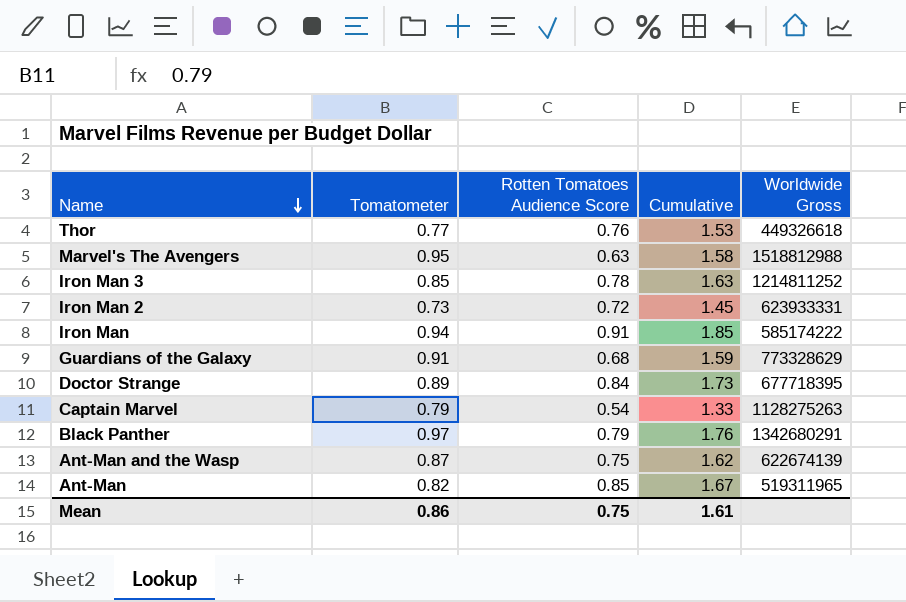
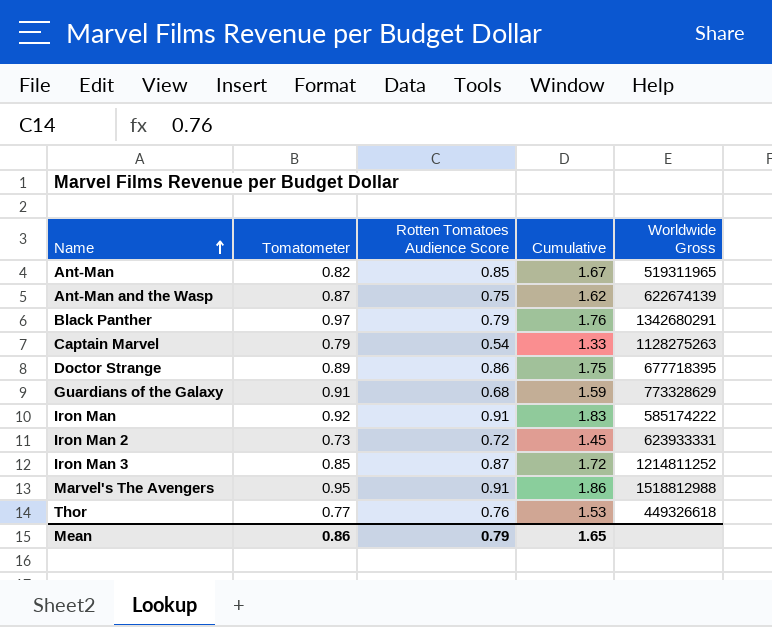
row order: Name descending -> Name ascending
Doctor Strange | Rotten Tomatoes Audience Score: 0.84 -> 0.86
Doctor Strange | Cumulative: 1.73 -> 1.75
Iron Man | Tomatometer: 0.94 -> 0.92
Iron Man | Cumulative: 1.85 -> 1.83
Iron Man 3 | Rotten Tomatoes Audience Score: 0.78 -> 0.87
Iron Man 3 | Cumulative: 1.63 -> 1.72
Marvel's The Avengers | Rotten Tomatoes Audience Score: 0.63 -> 0.91
Marvel's The Avengers | Cumulative: 1.58 -> 1.86
Mean | Rotten Tomatoes Audience Score: 0.75 -> 0.79
Mean | Cumulative: 1.61 -> 1.65

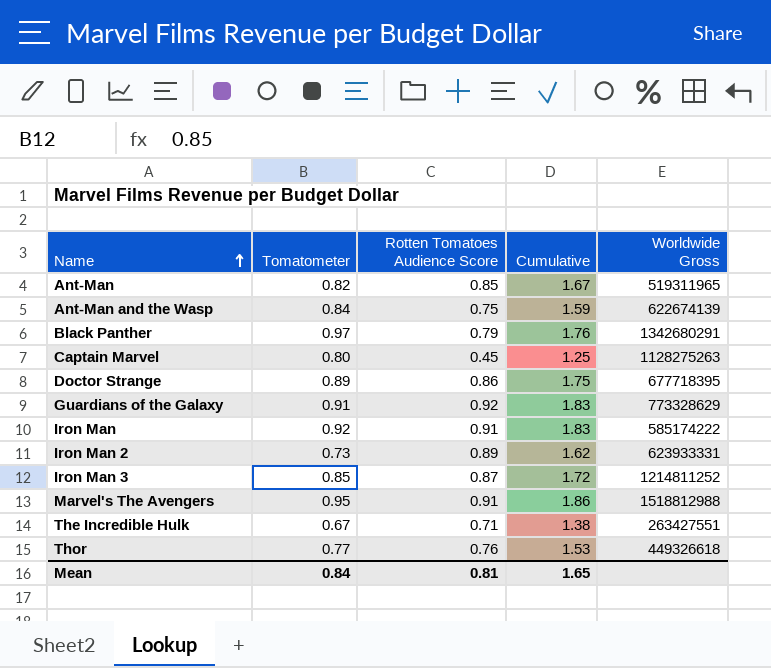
Ant-Man and the Wasp | Tomatometer: 0.87 -> 0.84
Ant-Man and the Wasp | Cumulative: 1.62 -> 1.59
Captain Marvel | Tomatometer: 0.79 -> 0.80
Captain Marvel | Rotten Tomatoes Audience Score: 0.54 -> 0.45
Captain Marvel | Cumulative: 1.33 -> 1.25
Guardians of the Galaxy | Rotten Tomatoes Audience Score: 0.68 -> 0.92
Guardians of the Galaxy | Cumulative: 1.59 -> 1.83
Iron Man 2 | Rotten Tomatoes Audience Score: 0.72 -> 0.89
Iron Man 2 | Cumulative: 1.45 -> 1.62
row The Incredible Hulk: none -> 0.67 | 0.71 | 1.38 | 263427551
Mean | Tomatometer: 0.86 -> 0.84
Mean | Rotten Tomatoes Audience Score: 0.79 -> 0.81

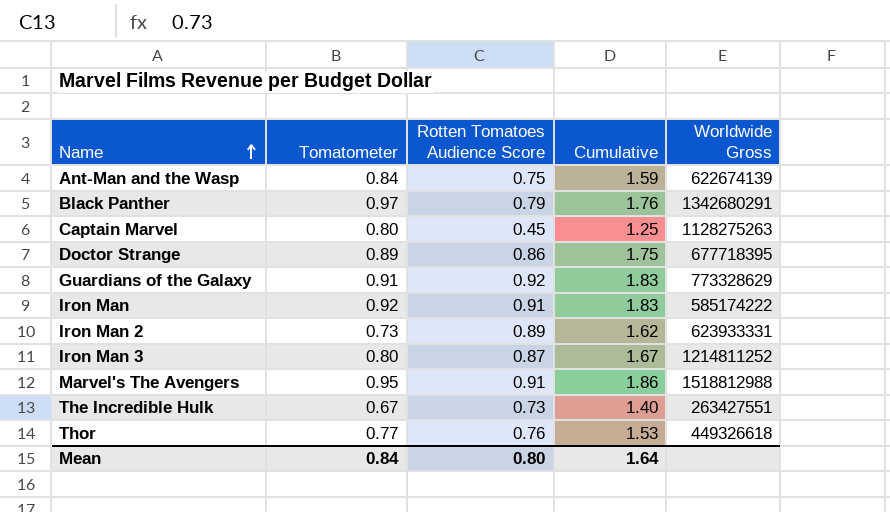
row Ant-Man: 0.82 | 0.85 | 1.67 | 519311965 -> none
Iron Man 3 | Tomatometer: 0.85 -> 0.80
Iron Man 3 | Cumulative: 1.72 -> 1.67
The Incredible Hulk | Rotten Tomatoes Audience Score: 0.71 -> 0.73
The Incredible Hulk | Cumulative: 1.38 -> 1.40
Mean | Rotten Tomatoes Audience Score: 0.81 -> 0.80
Mean | Cumulative: 1.65 -> 1.64

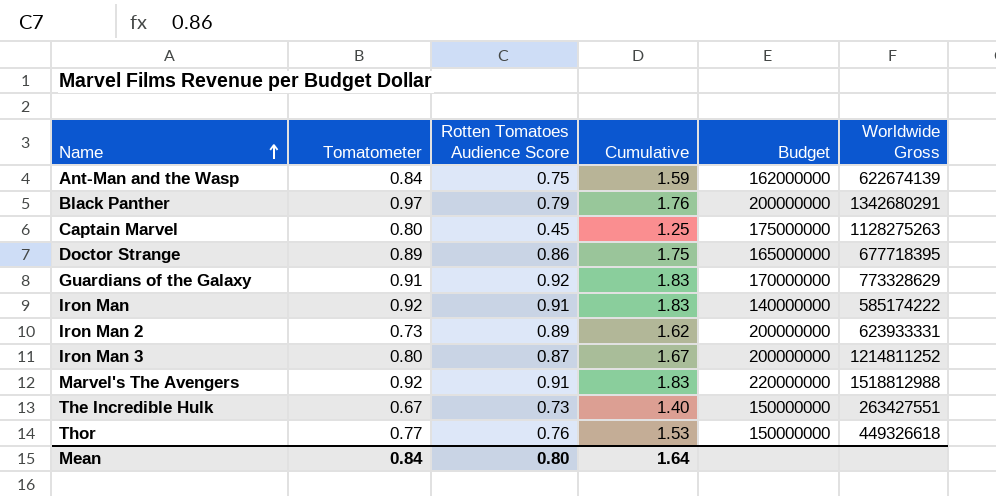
column Budget | position: none -> 5
Marvel's The Avengers | Tomatometer: 0.95 -> 0.92
Marvel's The Avengers | Cumulative: 1.86 -> 1.83

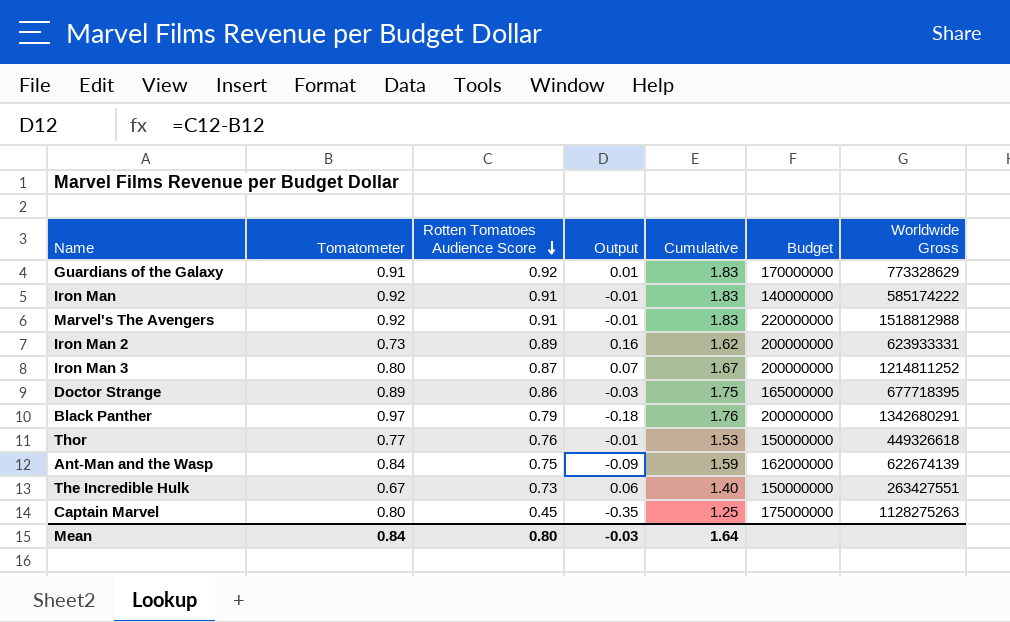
row order: Name ascending -> Rotten Tomatoes Audience Score descending
column Output | formula: none -> [Rotten Tomatoes Audience Score] - [Tomatometer]

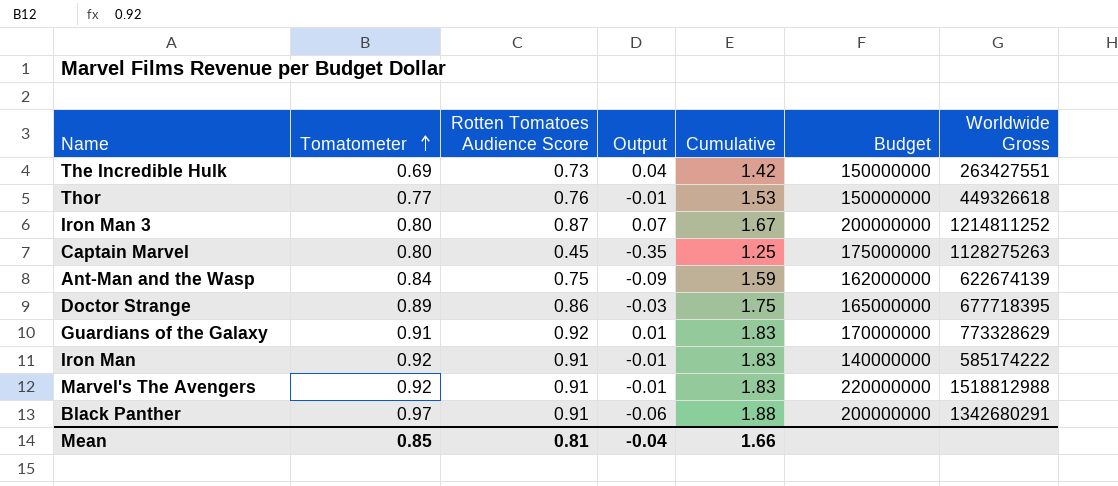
row order: Rotten Tomatoes Audience Score descending -> Tomatometer ascending
row Iron Man 2: 0.73 | 0.89 | 0.16 | 1.62 | 200000000 | 623933331 -> none
The Incredible Hulk | Tomatometer: 0.67 -> 0.69
The Incredible Hulk | Output: 0.06 -> 0.04
The Incredible Hulk | Cumulative: 1.40 -> 1.42
Black Panther | Rotten Tomatoes Audience Score: 0.79 -> 0.91
Black Panther | Output: -0.18 -> -0.06
Black Panther | Cumulative: 1.76 -> 1.88
Mean | Tomatometer: 0.84 -> 0.85
Mean | Rotten Tomatoes Audience Score: 0.80 -> 0.81
Mean | Output: -0.03 -> -0.04
Mean | Cumulative: 1.64 -> 1.66

